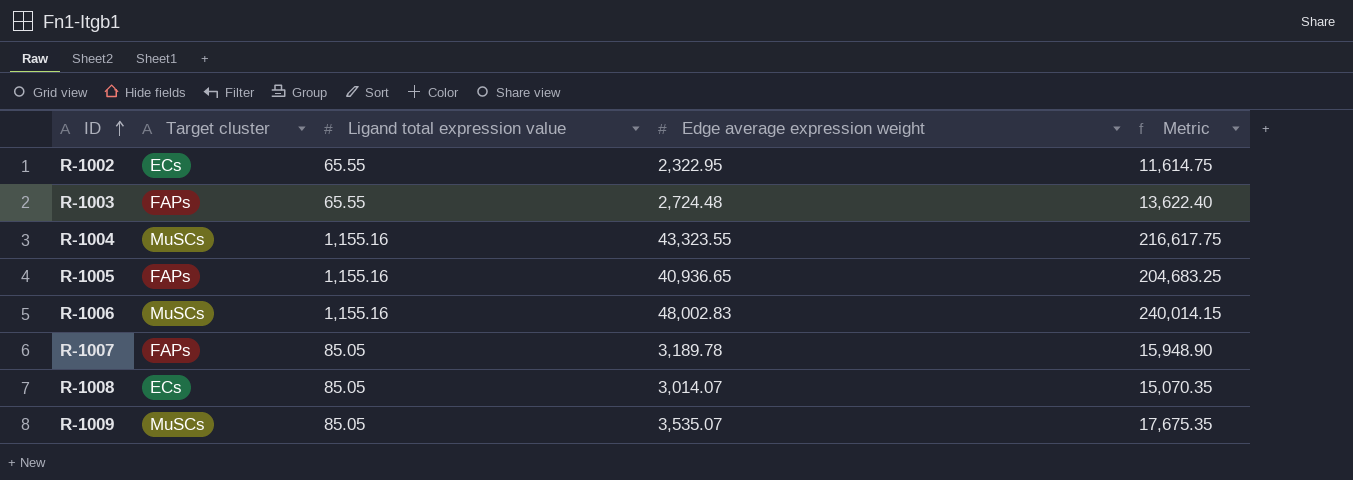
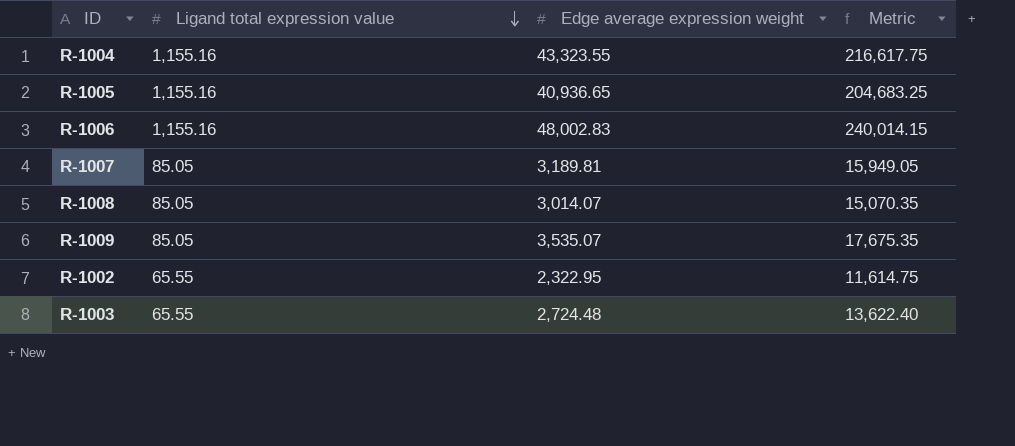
row order: ID ascending -> Ligand total expression value descending
column Target cluster | position: 2 -> none
R-1007 | Edge average expression weight: 3,189.78 -> 3,189.81
R-1007 | Metric: 15,948.90 -> 15,949.05

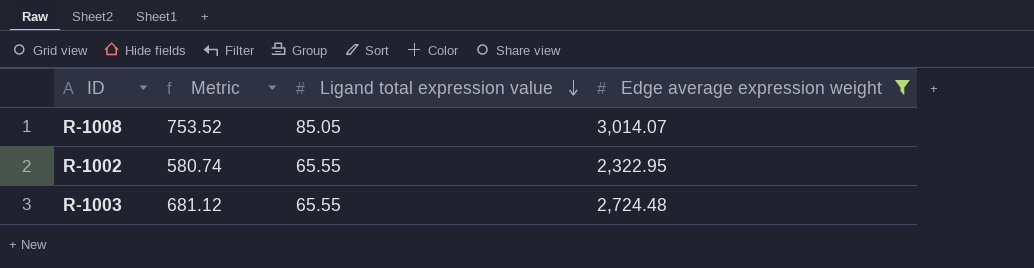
filter: none -> Edge average expression weight <= 3,014.07
column Metric | formula: [Edge average expression weight] * 5 -> [Edge average expression weight] * 0.25
column Metric | position: 4 -> 2

